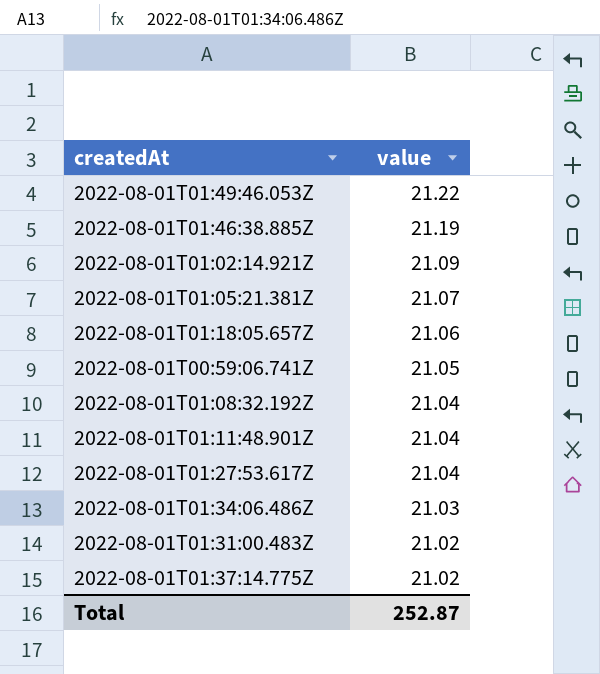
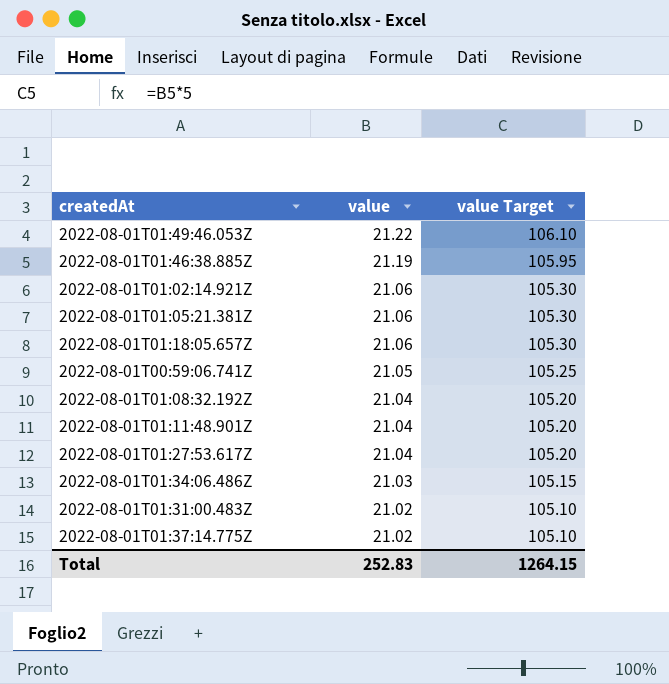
column value Target | formula: none -> [value] * 5
2022-08-01T01:02:14.921Z | value: 21.09 -> 21.06
2022-08-01T01:05:21.381Z | value: 21.07 -> 21.06
Total | value: 252.87 -> 252.83

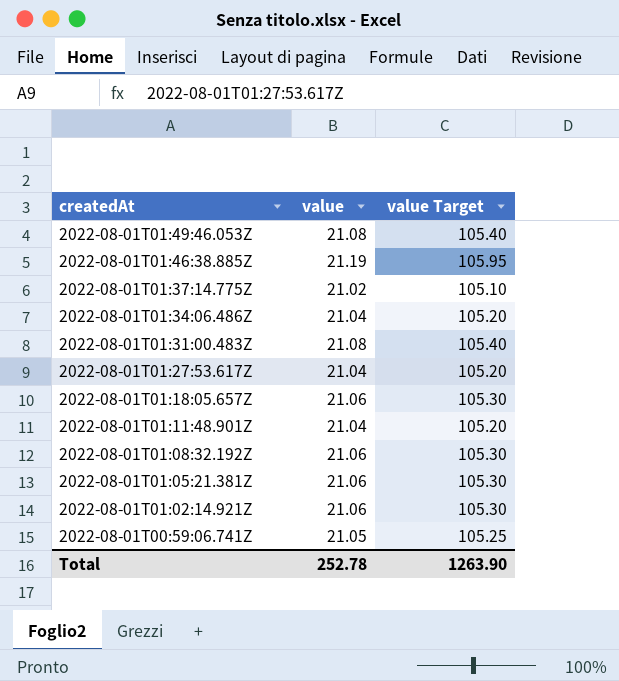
row order: value descending -> createdAt descending
2022-08-01T01:49:46.053Z | value: 21.22 -> 21.08
2022-08-01T01:49:46.053Z | value Target: 106.10 -> 105.40
2022-08-01T01:34:06.486Z | value: 21.03 -> 21.04
2022-08-01T01:34:06.486Z | value Target: 105.15 -> 105.20
2022-08-01T01:31:00.483Z | value: 21.02 -> 21.08
2022-08-01T01:31:00.483Z | value Target: 105.10 -> 105.40
2022-08-01T01:08:32.192Z | value: 21.04 -> 21.06
2022-08-01T01:08:32.192Z | value Target: 105.20 -> 105.30
Total | value: 252.83 -> 252.78
Total | value Target: 1264.15 -> 1263.90

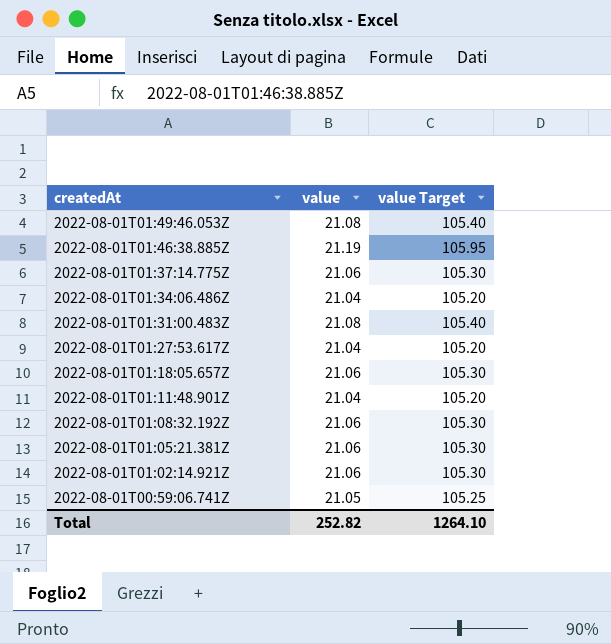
2022-08-01T01:37:14.775Z | value: 21.02 -> 21.06
2022-08-01T01:37:14.775Z | value Target: 105.10 -> 105.30
Total | value: 252.78 -> 252.82
Total | value Target: 1263.90 -> 1264.10

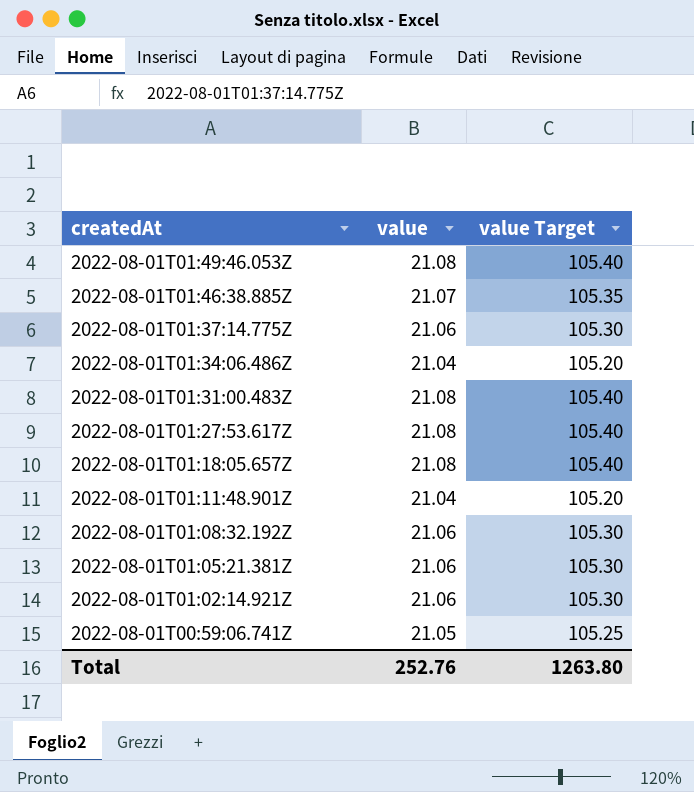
2022-08-01T01:46:38.885Z | value: 21.19 -> 21.07
2022-08-01T01:46:38.885Z | value Target: 105.95 -> 105.35
2022-08-01T01:27:53.617Z | value: 21.04 -> 21.08
2022-08-01T01:27:53.617Z | value Target: 105.20 -> 105.40
2022-08-01T01:18:05.657Z | value: 21.06 -> 21.08
2022-08-01T01:18:05.657Z | value Target: 105.30 -> 105.40
Total | value: 252.82 -> 252.76
Total | value Target: 1264.10 -> 1263.80

